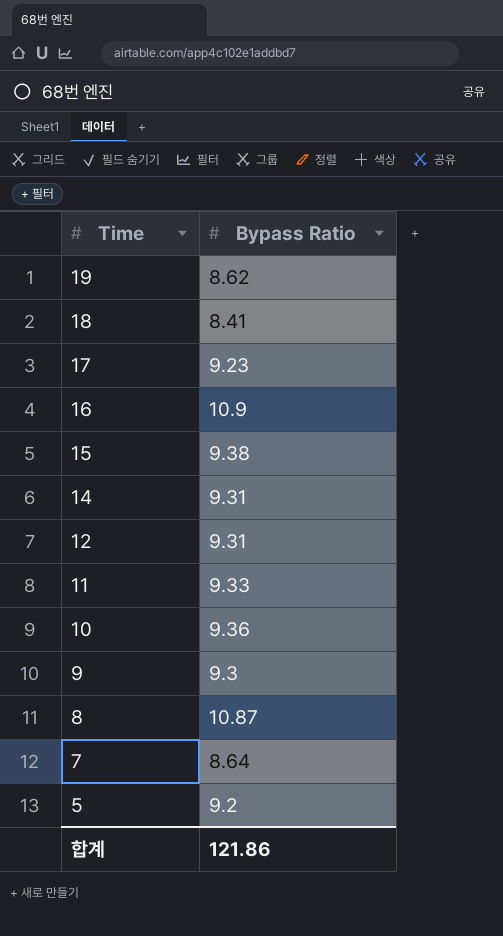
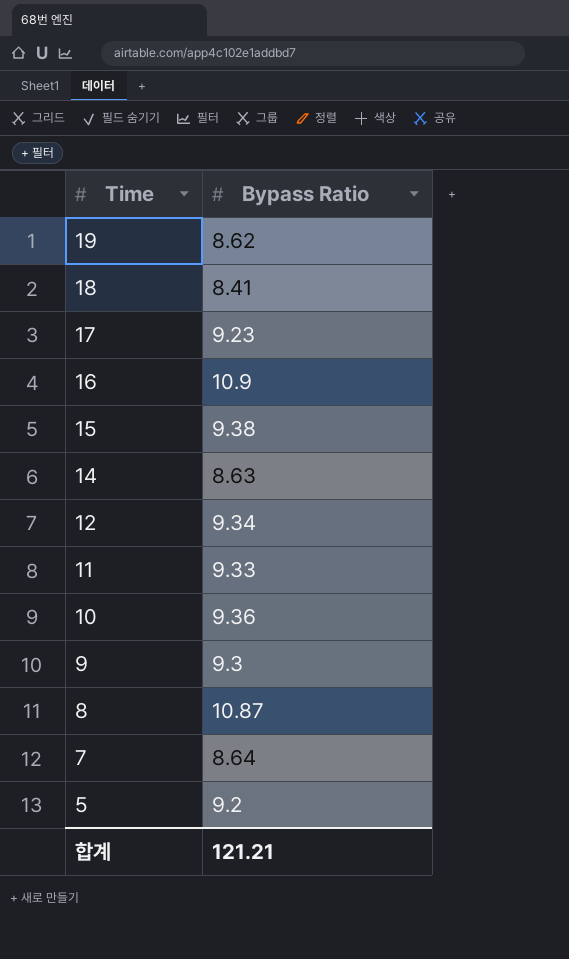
14 | Bypass Ratio: 9.31 -> 8.63
12 | Bypass Ratio: 9.31 -> 9.34
합계 | Bypass Ratio: 121.86 -> 121.21

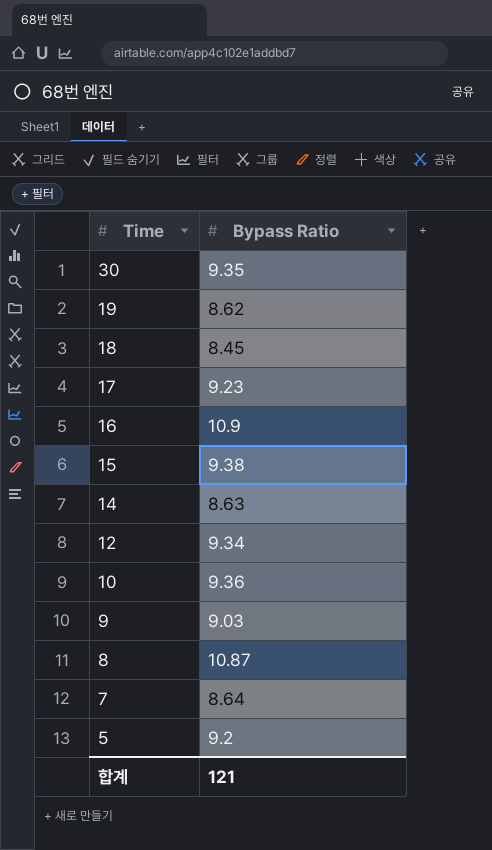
row 11: 9.33 -> none
row 30: none -> 9.35
18 | Bypass Ratio: 8.41 -> 8.45
9 | Bypass Ratio: 9.3 -> 9.03
합계 | Bypass Ratio: 121.21 -> 121

